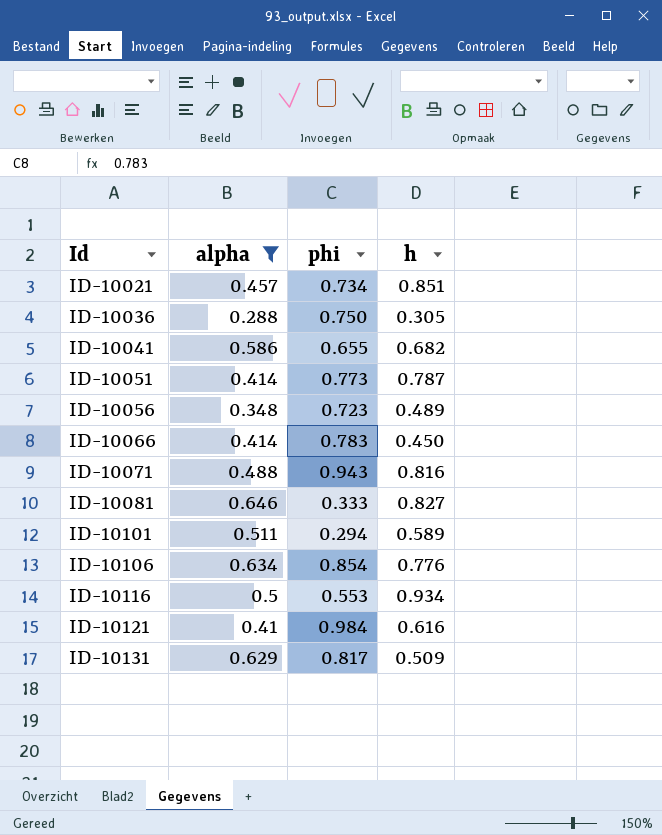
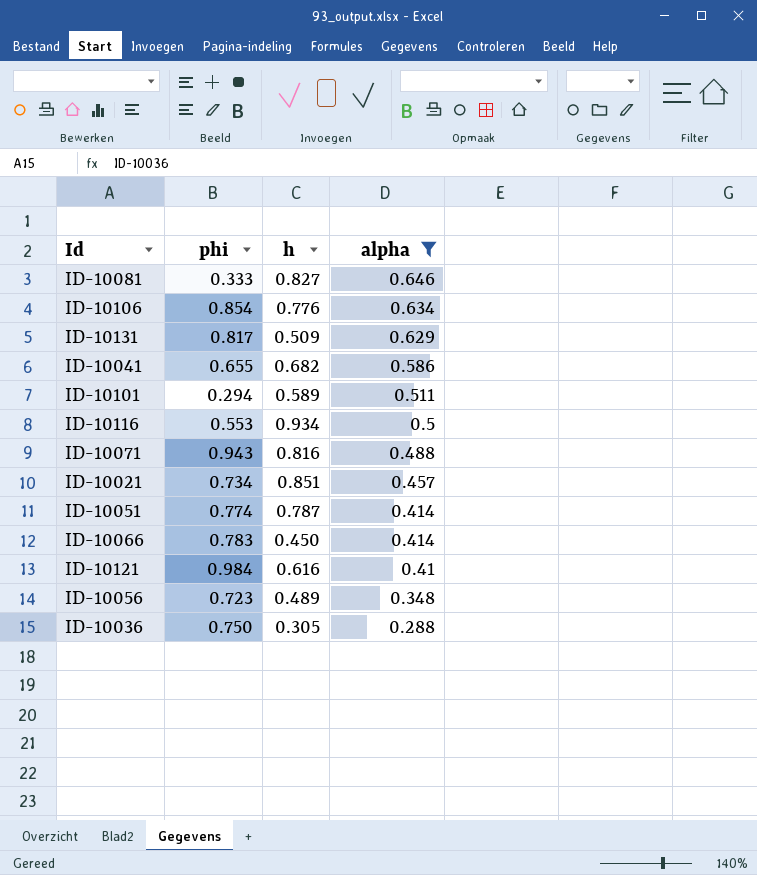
row order: Id ascending -> alpha descending
column alpha | position: 2 -> 4
ID-10051 | phi: 0.773 -> 0.774

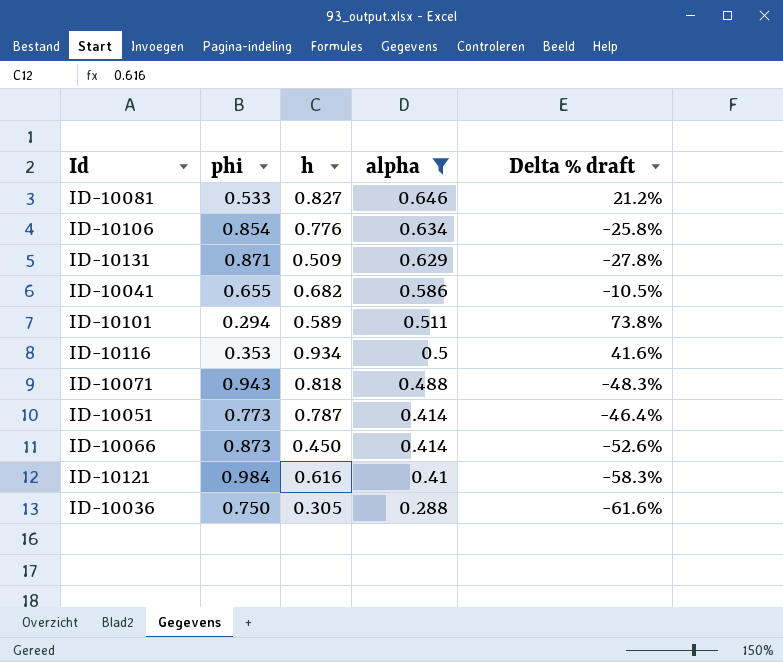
column Delta % draft | formula: none -> ([alpha] - [phi]) / [phi]
row ID-10021: 0.734 | 0.851 | 0.457 -> none
row ID-10056: 0.723 | 0.489 | 0.348 -> none
ID-10081 | phi: 0.333 -> 0.533
ID-10131 | phi: 0.817 -> 0.871
ID-10116 | phi: 0.553 -> 0.353
ID-10071 | h: 0.816 -> 0.818
ID-10051 | phi: 0.774 -> 0.773
ID-10066 | phi: 0.783 -> 0.873

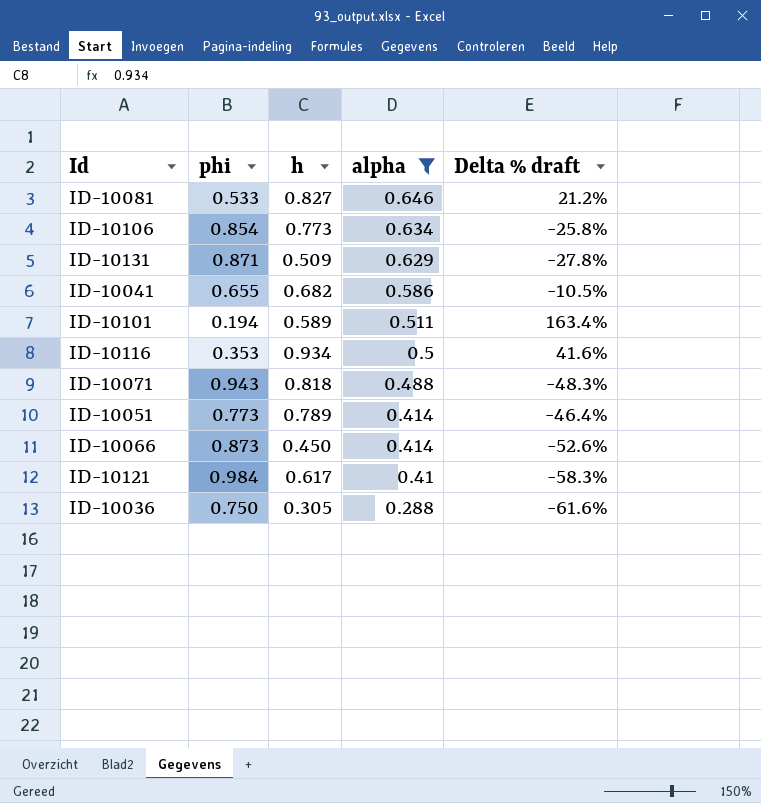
ID-10106 | h: 0.776 -> 0.773
ID-10101 | phi: 0.294 -> 0.194
ID-10101 | Delta % draft: 73.8% -> 163.4%
ID-10051 | h: 0.787 -> 0.789
ID-10121 | h: 0.616 -> 0.617

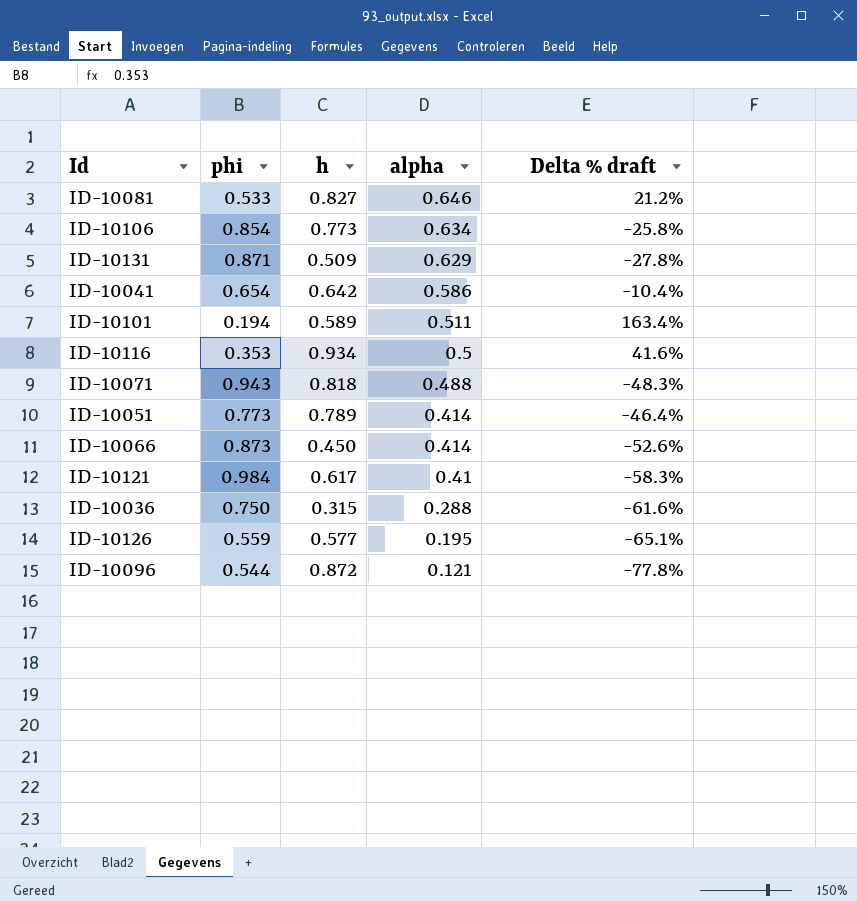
filter: alpha >= 0.288 -> none
ID-10041 | phi: 0.655 -> 0.654
ID-10041 | h: 0.682 -> 0.642
ID-10041 | Delta % draft: -10.5% -> -10.4%
ID-10036 | h: 0.305 -> 0.315

